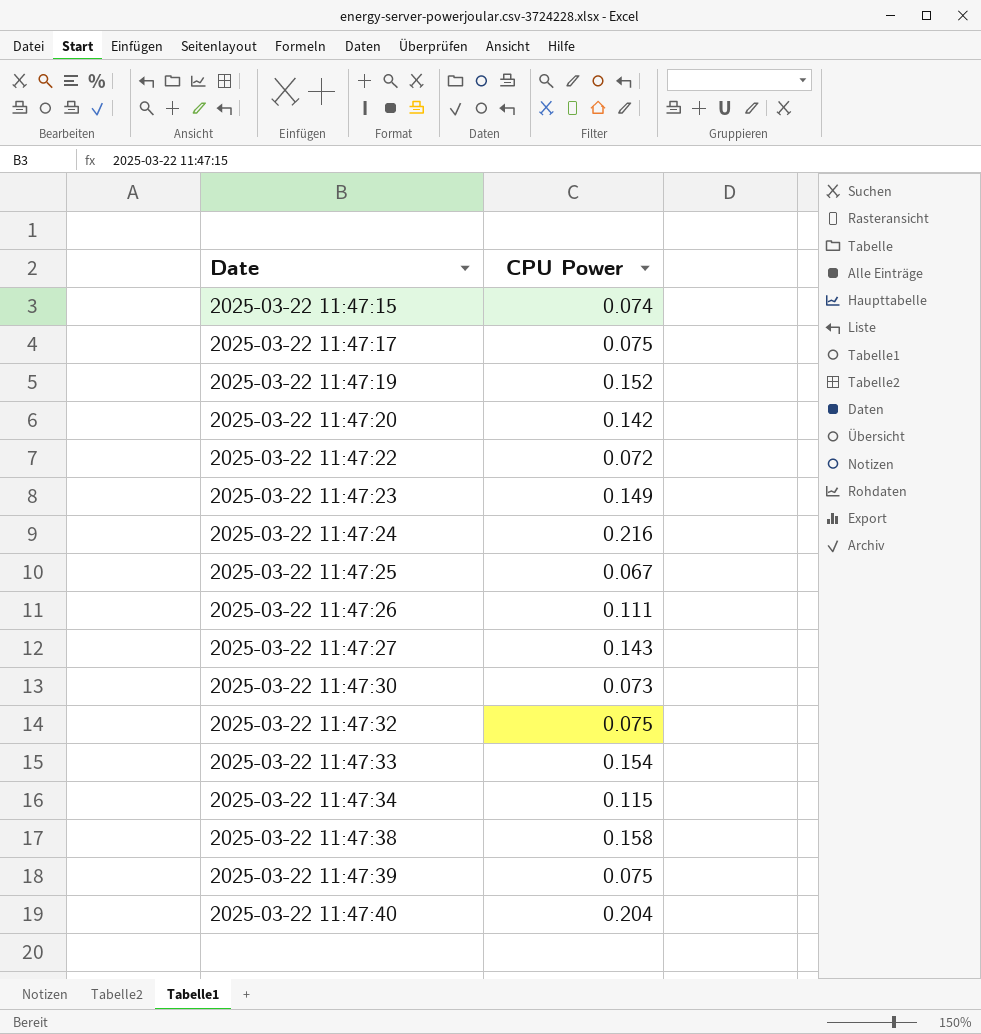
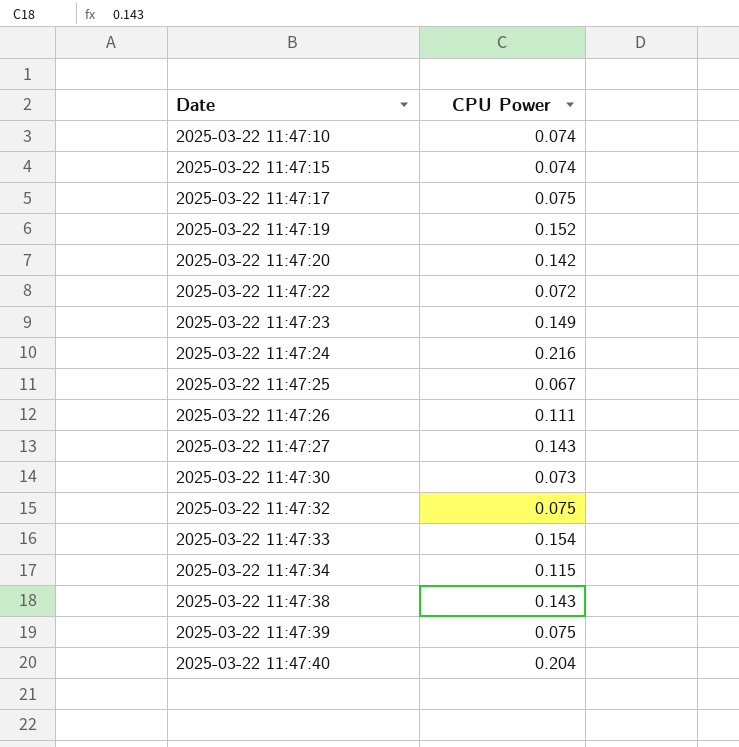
row 2025-03-22 11:47:10: none -> 0.074
2025-03-22 11:47:38 | CPU Power: 0.158 -> 0.143

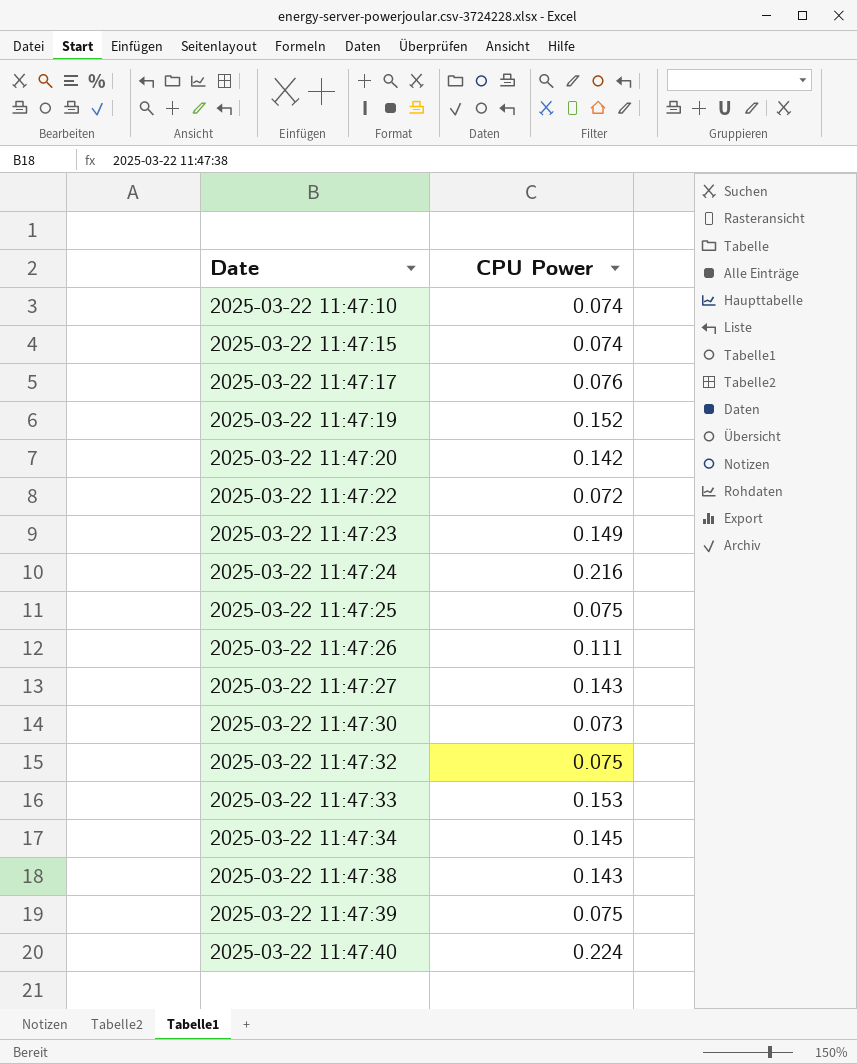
2025-03-22 11:47:17 | CPU Power: 0.075 -> 0.076
2025-03-22 11:47:25 | CPU Power: 0.067 -> 0.075
2025-03-22 11:47:33 | CPU Power: 0.154 -> 0.153
2025-03-22 11:47:34 | CPU Power: 0.115 -> 0.145
2025-03-22 11:47:40 | CPU Power: 0.204 -> 0.224

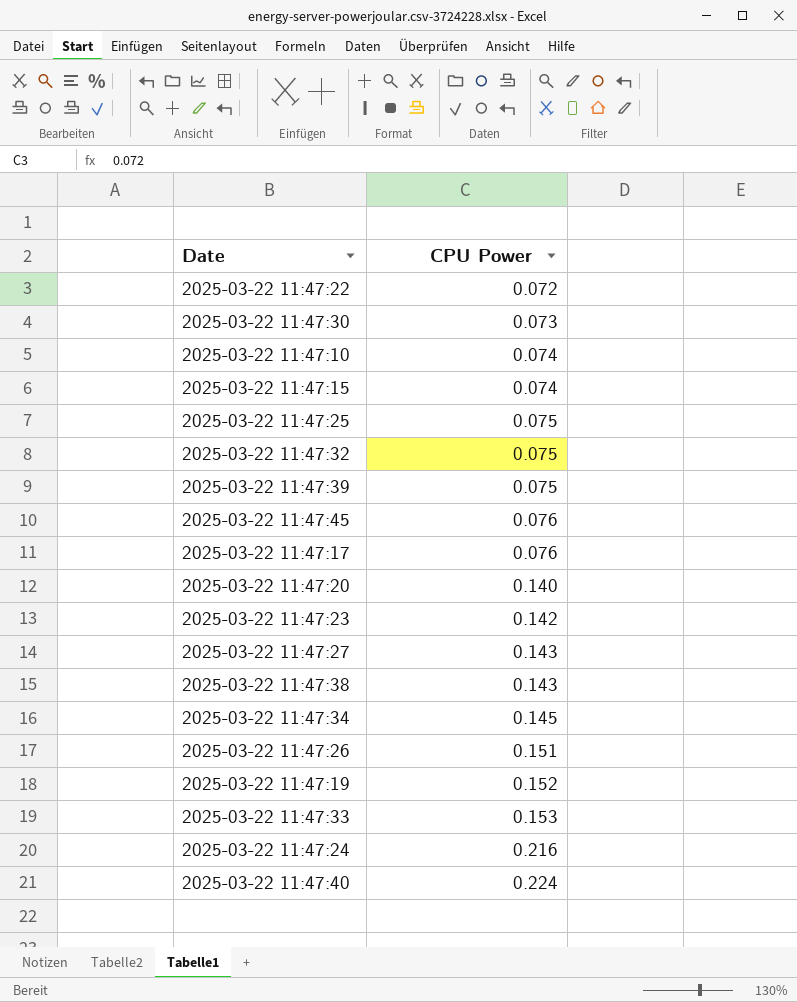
row order: Date ascending -> CPU Power ascending
row 2025-03-22 11:47:45: none -> 0.076
2025-03-22 11:47:20 | CPU Power: 0.142 -> 0.140
2025-03-22 11:47:23 | CPU Power: 0.149 -> 0.142
2025-03-22 11:47:26 | CPU Power: 0.111 -> 0.151

